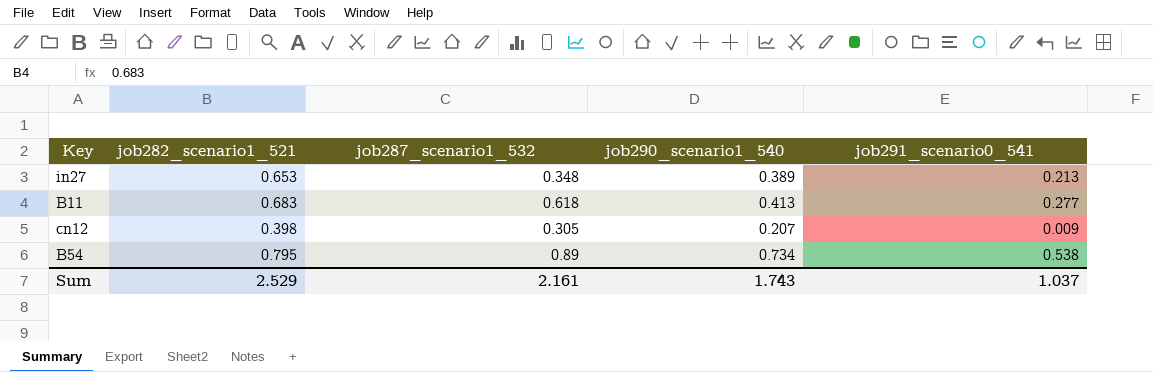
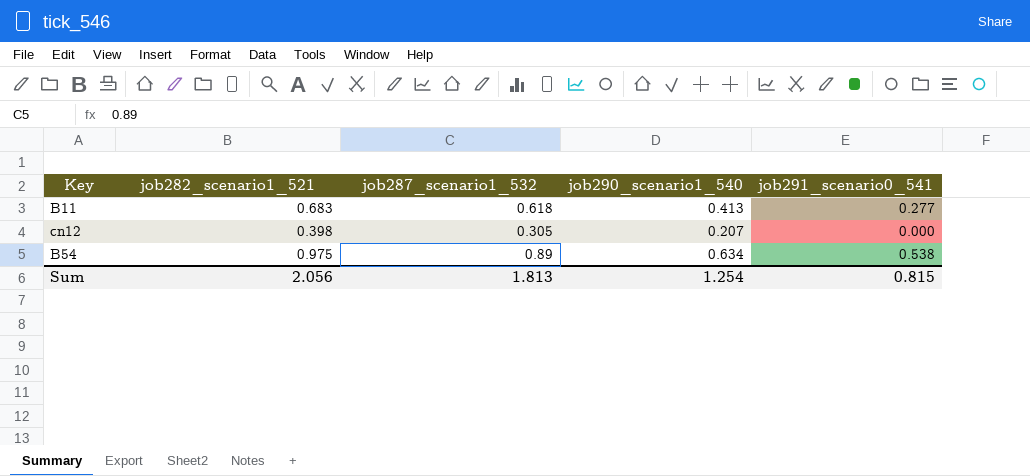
row in27: 0.653 | 0.348 | 0.389 | 0.213 -> none
cn12 | job291_scenario0_541: 0.009 -> 0.000
B54 | job282_scenario1_521: 0.795 -> 0.975
B54 | job290_scenario1_540: 0.734 -> 0.634
Sum | job282_scenario1_521: 2.529 -> 2.056
Sum | job287_scenario1_532: 2.161 -> 1.813
Sum | job290_scenario1_540: 1.743 -> 1.254
Sum | job291_scenario0_541: 1.037 -> 0.815

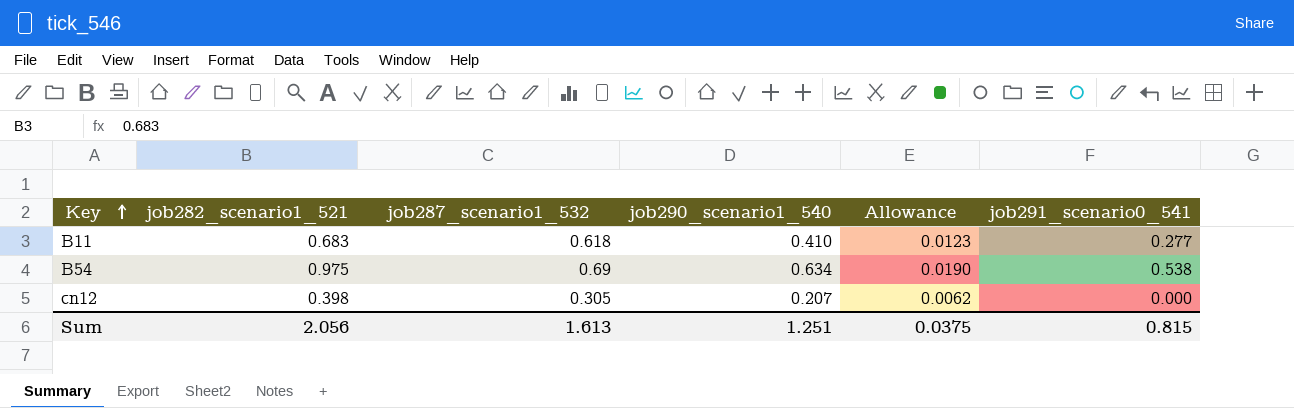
row order: none -> Key ascending
column Allowance | formula: none -> [job290_scenario1_540] * 0.03
B11 | job290_scenario1_540: 0.413 -> 0.410
B54 | job287_scenario1_532: 0.89 -> 0.69
Sum | job287_scenario1_532: 1.813 -> 1.613
Sum | job290_scenario1_540: 1.254 -> 1.251

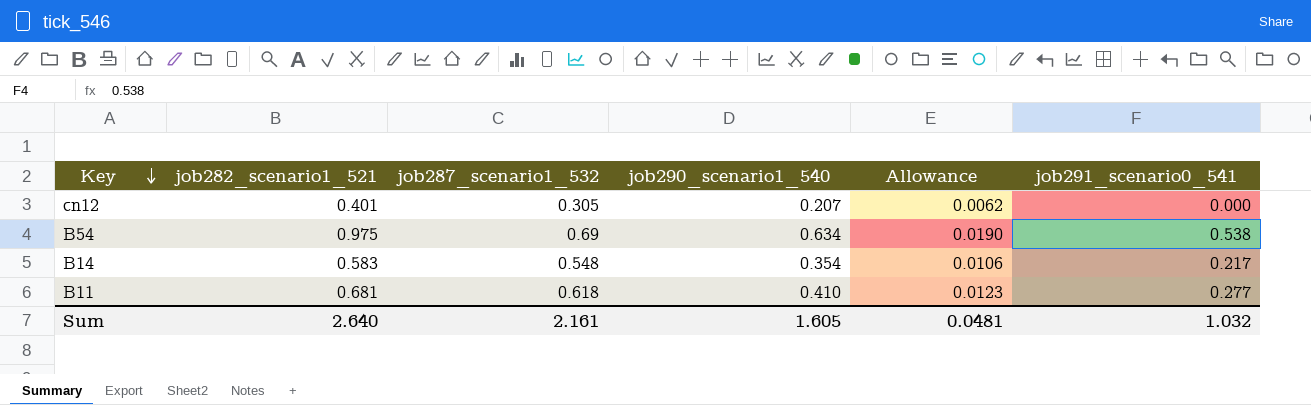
row order: Key ascending -> Key descending
cn12 | job282_scenario1_521: 0.398 -> 0.401
row B14: none -> 0.583 | 0.548 | 0.354 | 0.0106 | 0.217
B11 | job282_scenario1_521: 0.683 -> 0.681
Sum | job282_scenario1_521: 2.056 -> 2.640
Sum | job287_scenario1_532: 1.613 -> 2.161
Sum | job290_scenario1_540: 1.251 -> 1.605
Sum | Allowance: 0.0375 -> 0.0481
Sum | job291_scenario0_541: 0.815 -> 1.032

